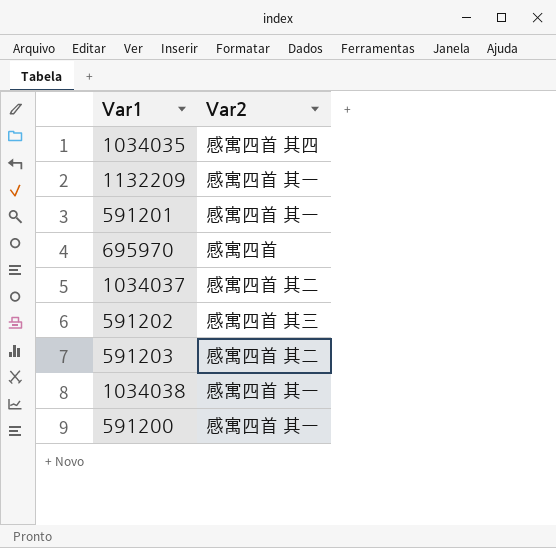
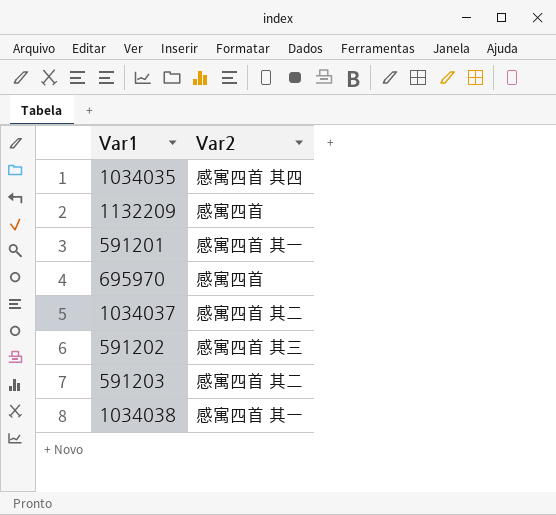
row 591200: 感寓四首 其一 -> none
1132209 | Var2: 感寓四首 其一 -> 感寓四首

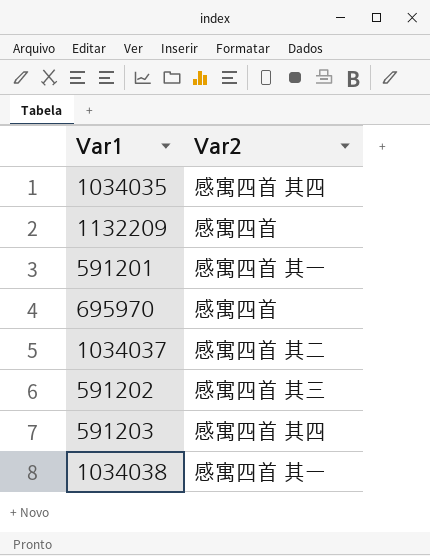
591203 | Var2: 感寓四首 其二 -> 感寓四首 其四

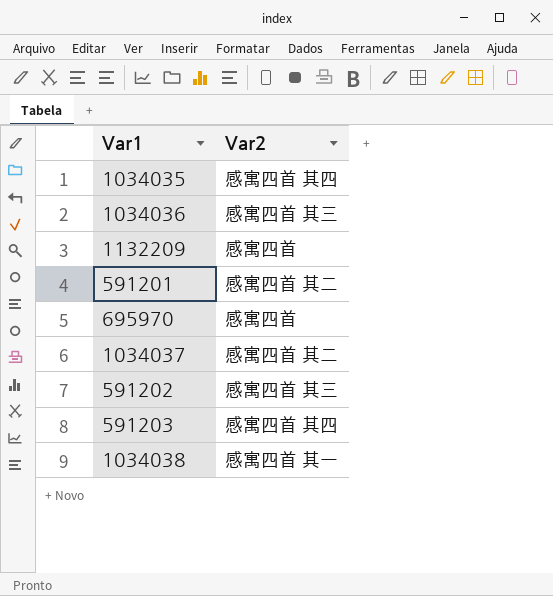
row 1034036: none -> 感寓四首 其三
591201 | Var2: 感寓四首 其一 -> 感寓四首 其二

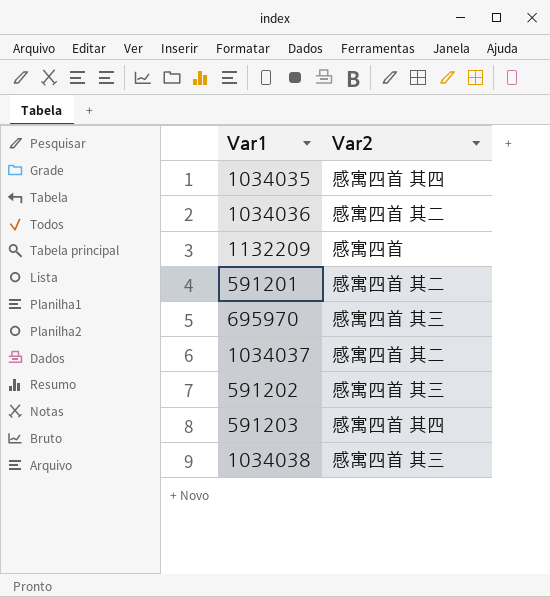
1034036 | Var2: 感寓四首 其三 -> 感寓四首 其二
695970 | Var2: 感寓四首 -> 感寓四首 其三
1034038 | Var2: 感寓四首 其一 -> 感寓四首 其三

